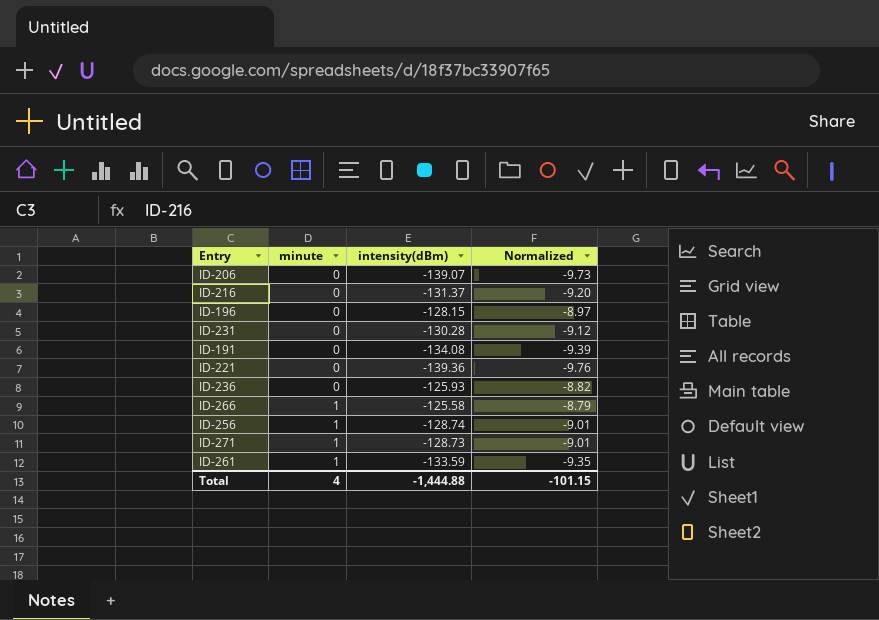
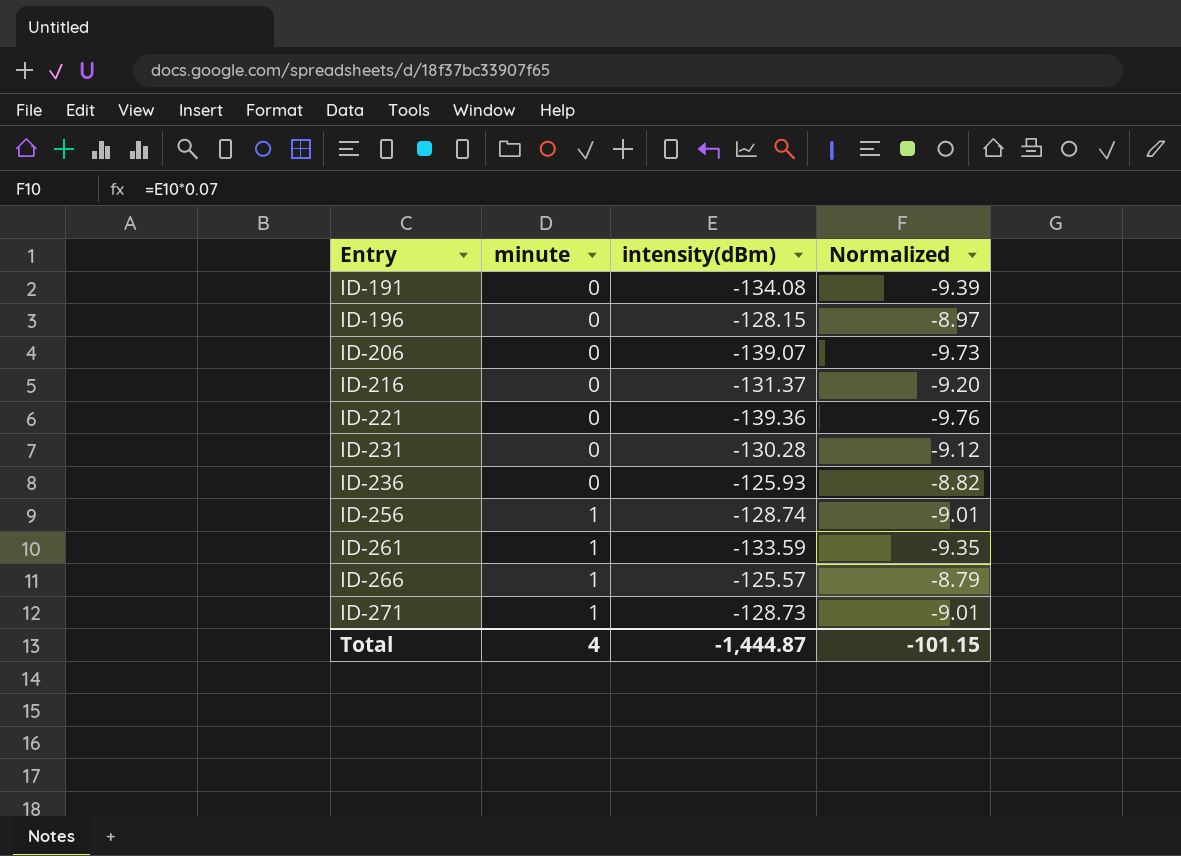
row order: minute ascending -> Entry ascending
ID-266 | intensity(dBm): -125.58 -> -125.57
Total | intensity(dBm): -1,444.88 -> -1,444.87

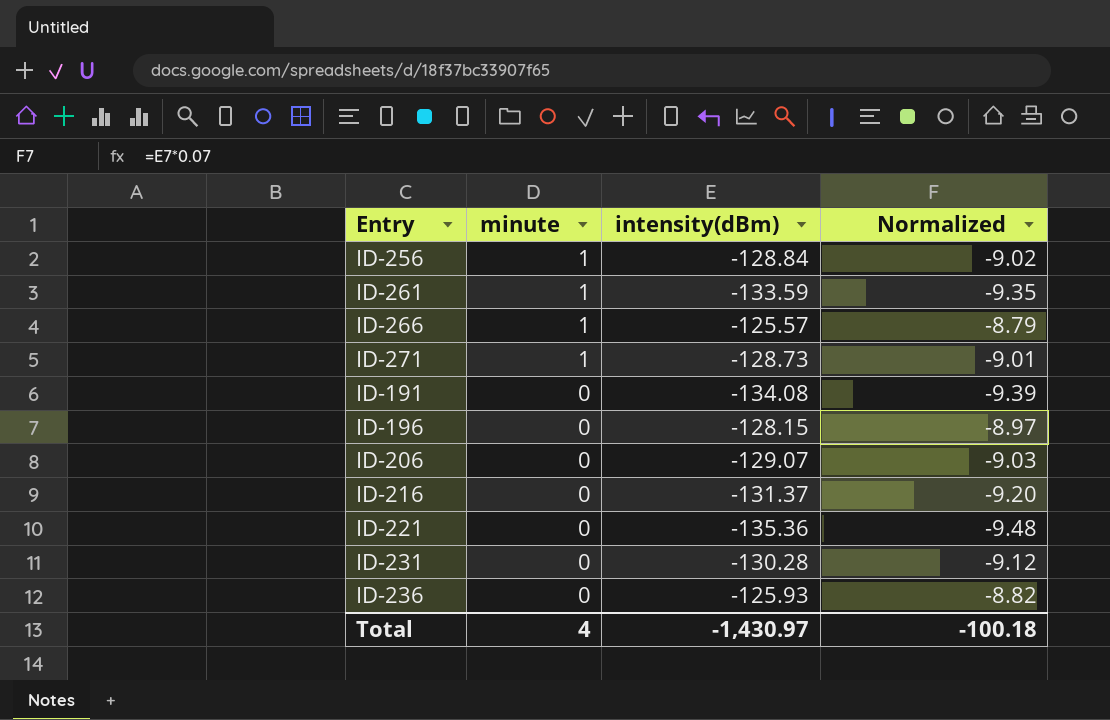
row order: Entry ascending -> minute descending
ID-256 | intensity(dBm): -128.74 -> -128.84
ID-256 | Normalized: -9.01 -> -9.02
ID-206 | intensity(dBm): -139.07 -> -129.07
ID-206 | Normalized: -9.73 -> -9.03
ID-221 | intensity(dBm): -139.36 -> -135.36
ID-221 | Normalized: -9.76 -> -9.48
Total | intensity(dBm): -1,444.87 -> -1,430.97
Total | Normalized: -101.15 -> -100.18

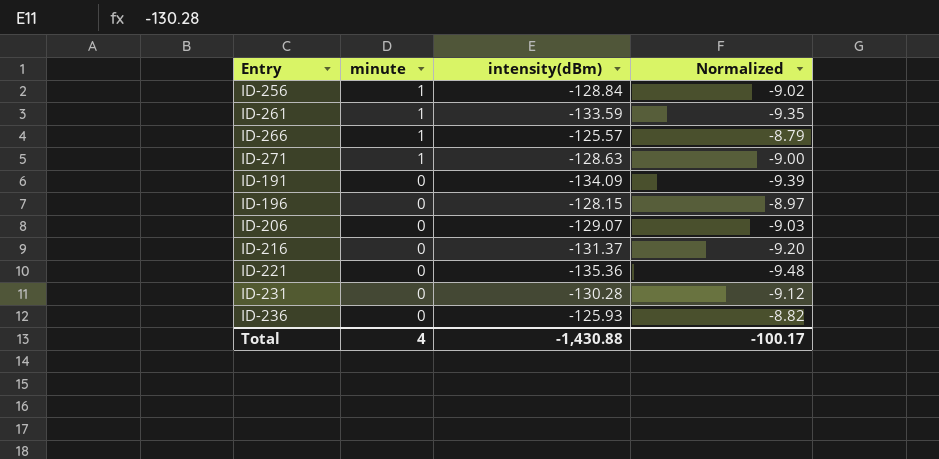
ID-271 | intensity(dBm): -128.73 -> -128.63
ID-271 | Normalized: -9.01 -> -9.00
ID-191 | intensity(dBm): -134.08 -> -134.09
Total | intensity(dBm): -1,430.97 -> -1,430.88
Total | Normalized: -100.18 -> -100.17

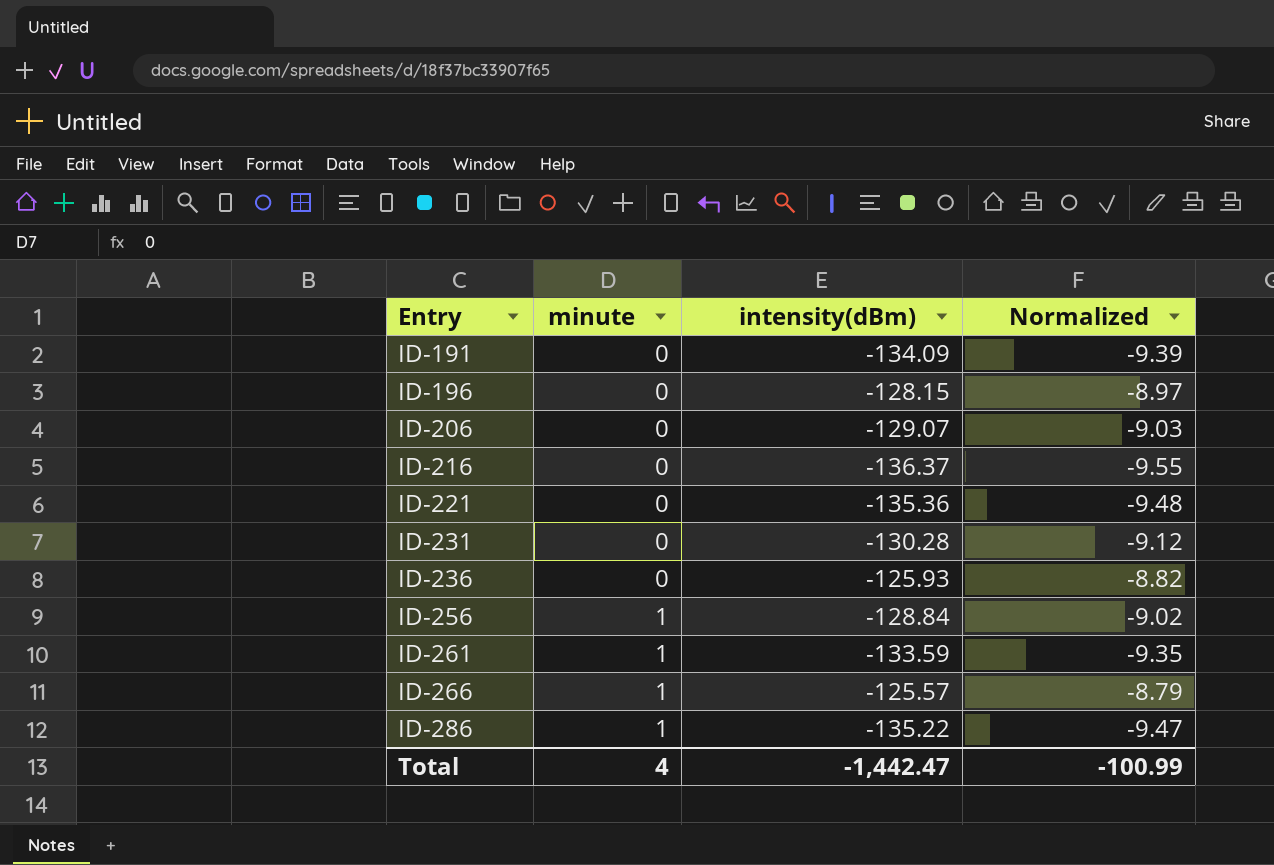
row order: minute descending -> Entry ascending
row ID-271: 1 | -128.63 | -9.00 -> none
ID-216 | intensity(dBm): -131.37 -> -136.37
ID-216 | Normalized: -9.20 -> -9.55
row ID-286: none -> 1 | -135.22 | -9.47
Total | intensity(dBm): -1,430.88 -> -1,442.47
Total | Normalized: -100.17 -> -100.99

